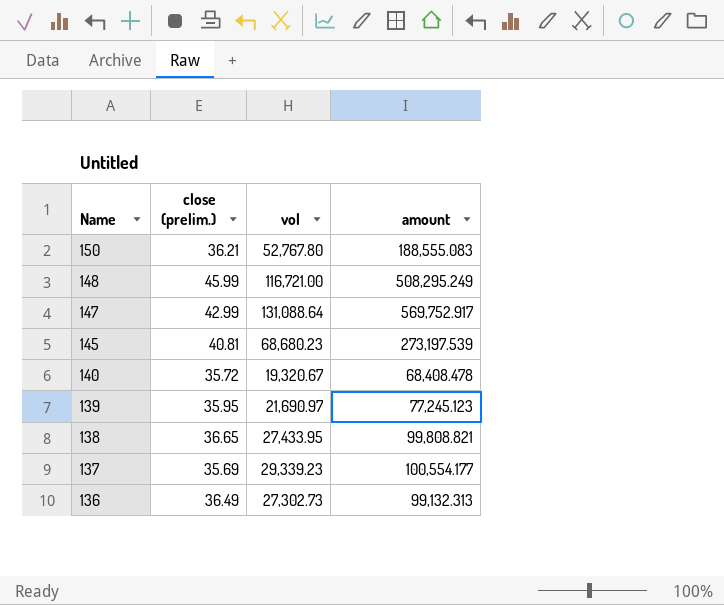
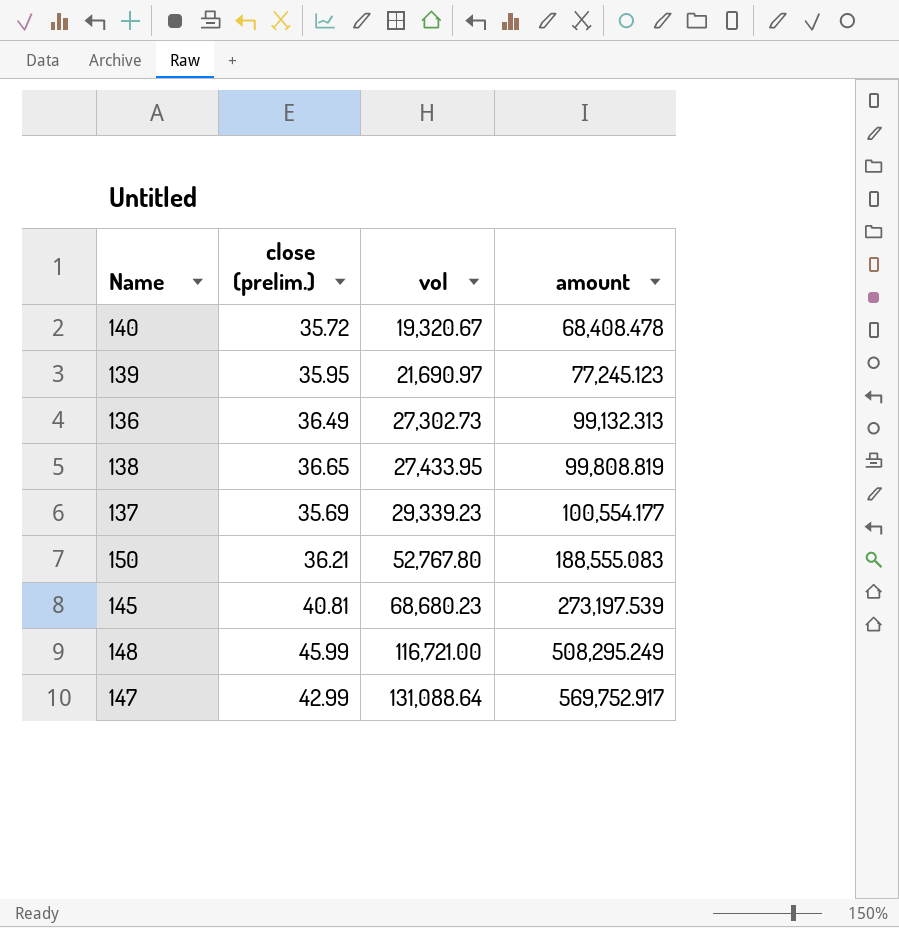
row order: Name descending -> vol ascending
138 | amount: 99,808.821 -> 99,808.819

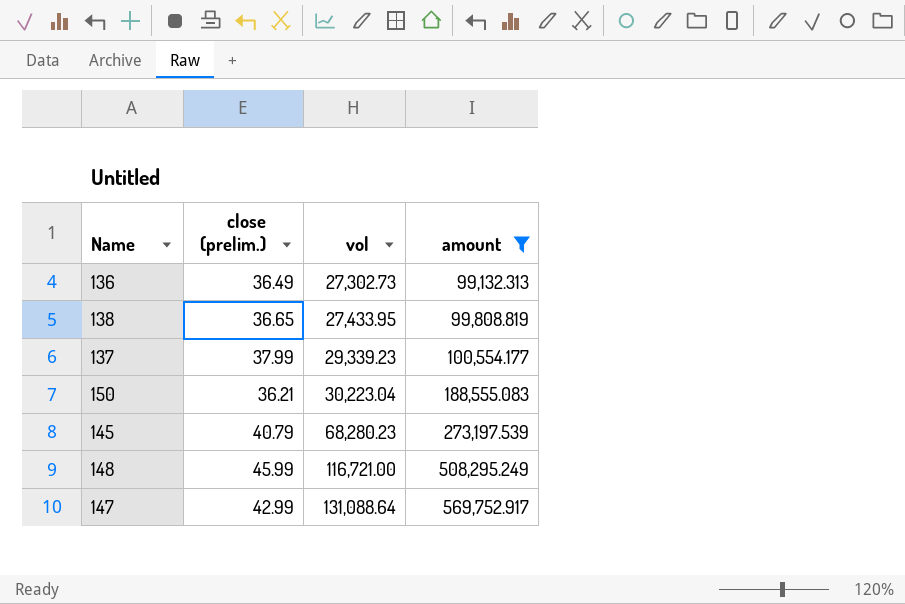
filter: none -> amount >= 99,132.313
137 | close (prelim.): 35.69 -> 37.99
150 | vol: 52,767.80 -> 30,223.04
145 | close (prelim.): 40.81 -> 40.79
145 | vol: 68,680.23 -> 68,280.23

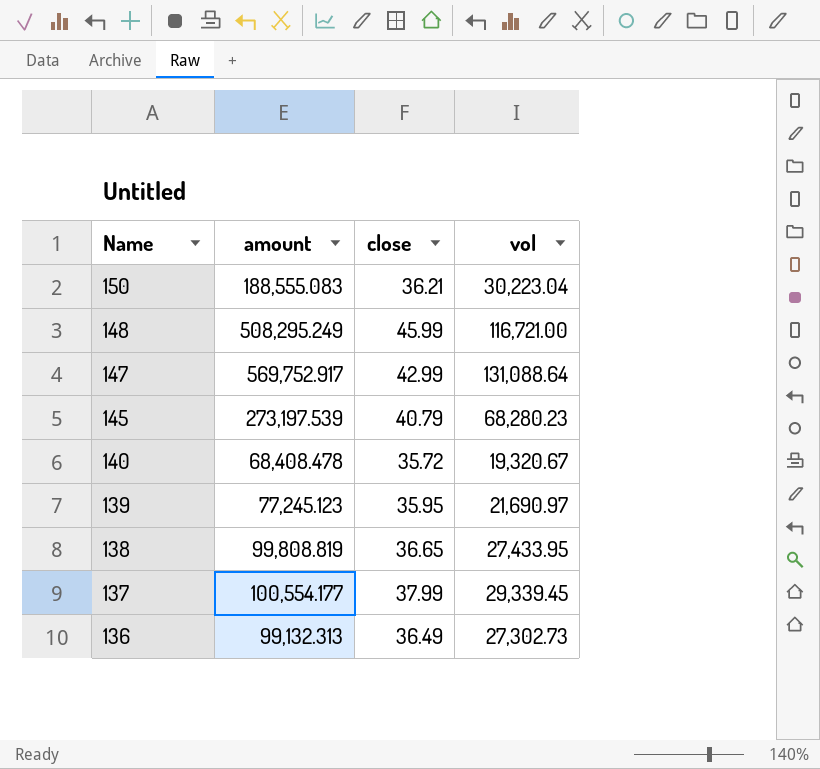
filter: amount >= 99,132.313 -> none
row order: vol ascending -> Name descending
column amount | position: 4 -> 2
column name: close (prelim.) -> close
137 | vol: 29,339.23 -> 29,339.45

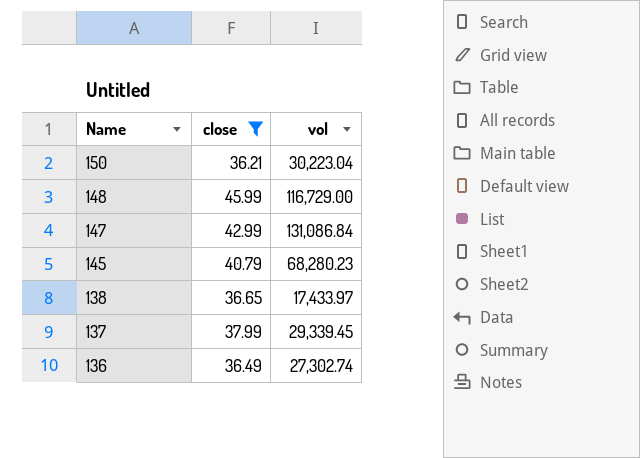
filter: none -> close >= 36.21
column amount | position: 2 -> none
148 | vol: 116,721.00 -> 116,729.00
147 | vol: 131,088.64 -> 131,086.84
138 | vol: 27,433.95 -> 17,433.97
136 | vol: 27,302.73 -> 27,302.74

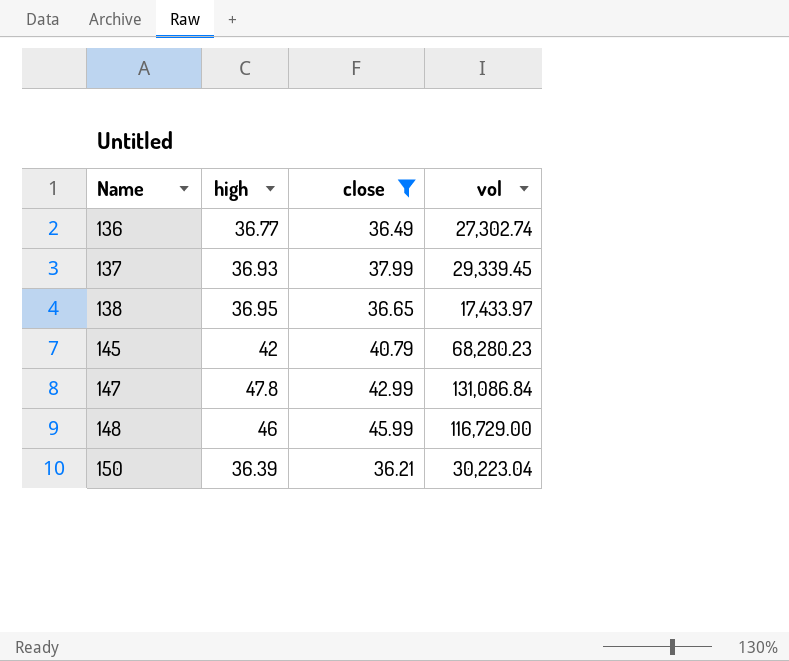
row order: Name descending -> Name ascending
column high | position: none -> 2

